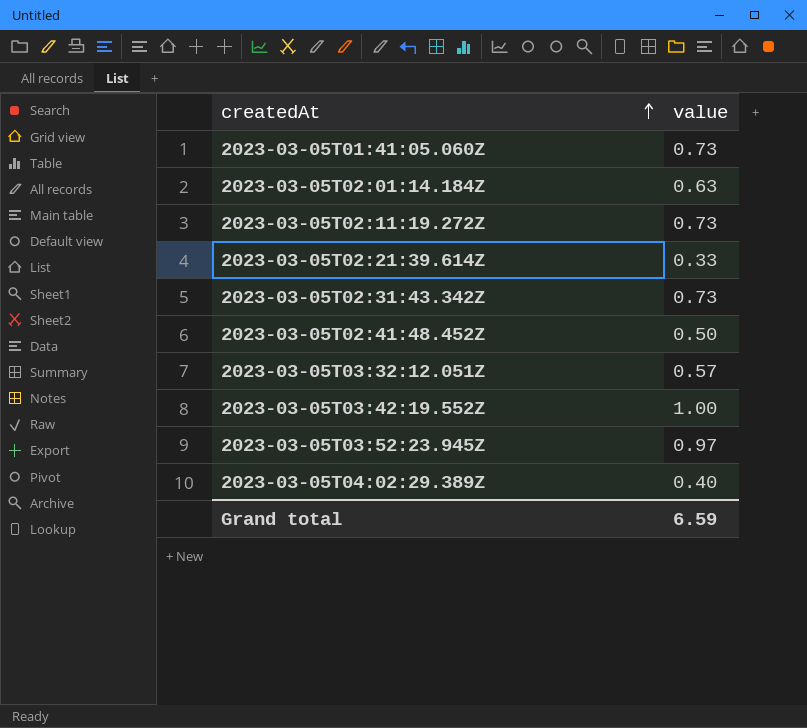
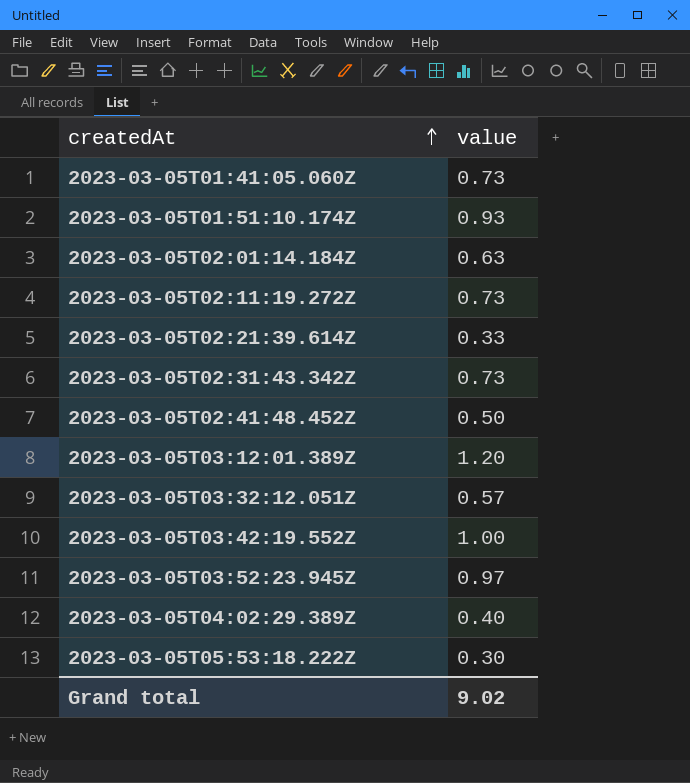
row 2023-03-05T01:51:10.174Z: none -> 0.93
row 2023-03-05T03:12:01.389Z: none -> 1.20
row 2023-03-05T05:53:18.222Z: none -> 0.30
Grand total | value: 6.59 -> 9.02

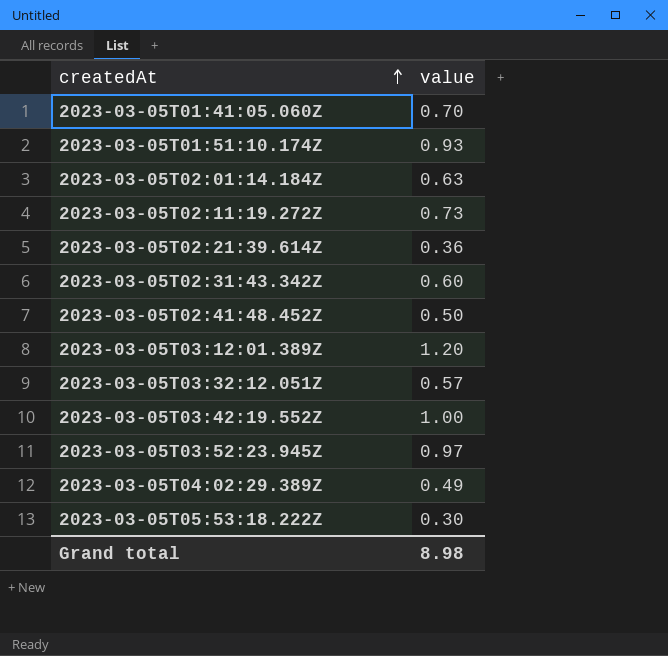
2023-03-05T01:41:05.060Z | value: 0.73 -> 0.70
2023-03-05T02:21:39.614Z | value: 0.33 -> 0.36
2023-03-05T02:31:43.342Z | value: 0.73 -> 0.60
2023-03-05T04:02:29.389Z | value: 0.40 -> 0.49
Grand total | value: 9.02 -> 8.98

